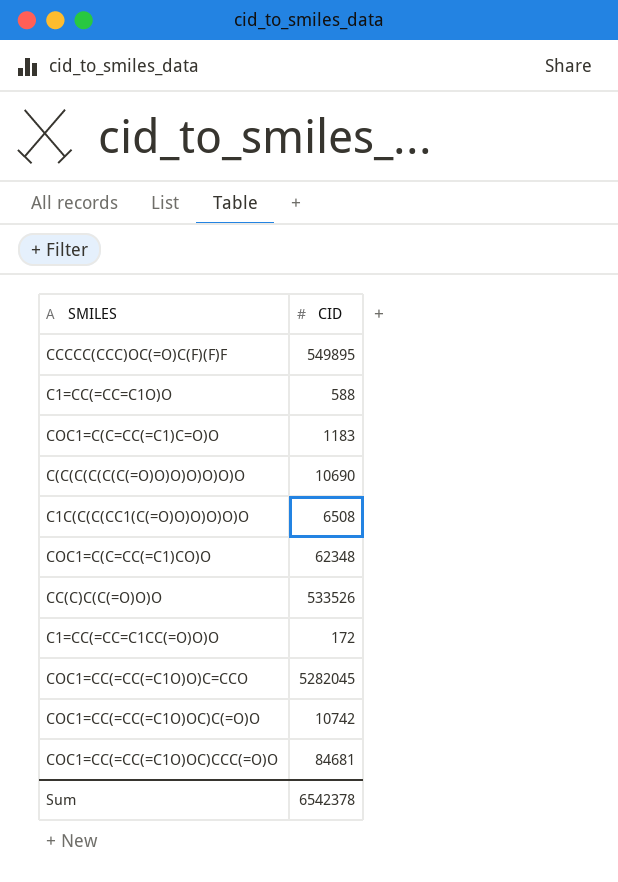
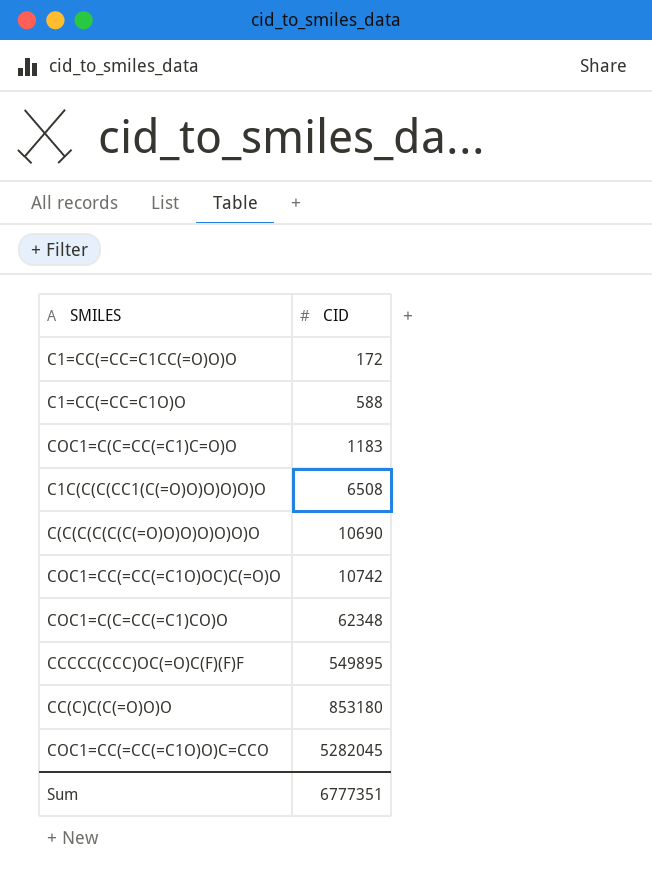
row order: none -> CID ascending
row COC1=CC(=CC(=C1O)OC)CCC(=O)O: 84681 -> none
CC(C)C(C(=O)O)O | CID: 533526 -> 853180
Sum | CID: 6542378 -> 6777351

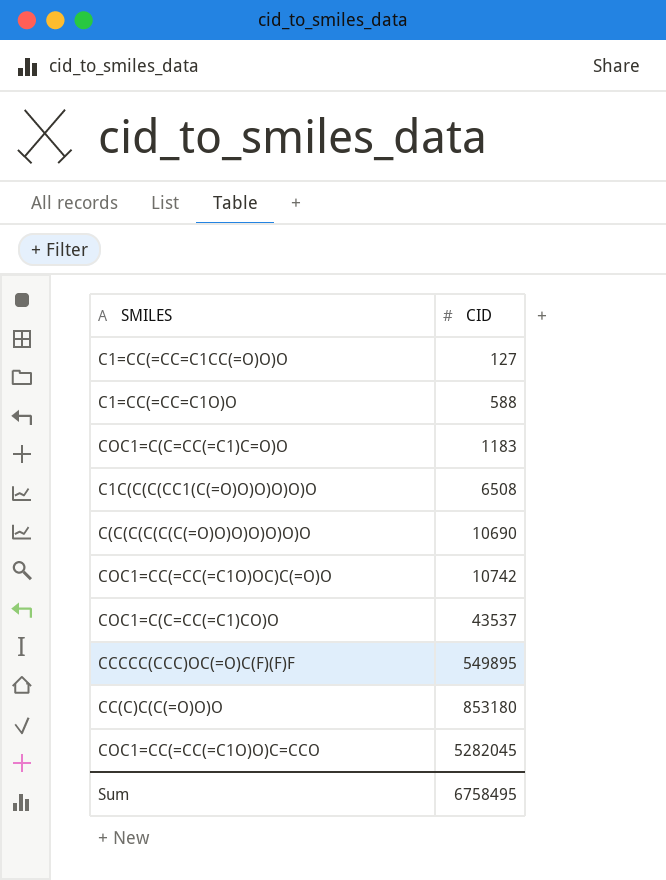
C1=CC(=CC=C1CC(=O)O)O | CID: 172 -> 127
COC1=C(C=CC(=C1)CO)O | CID: 62348 -> 43537
Sum | CID: 6777351 -> 6758495

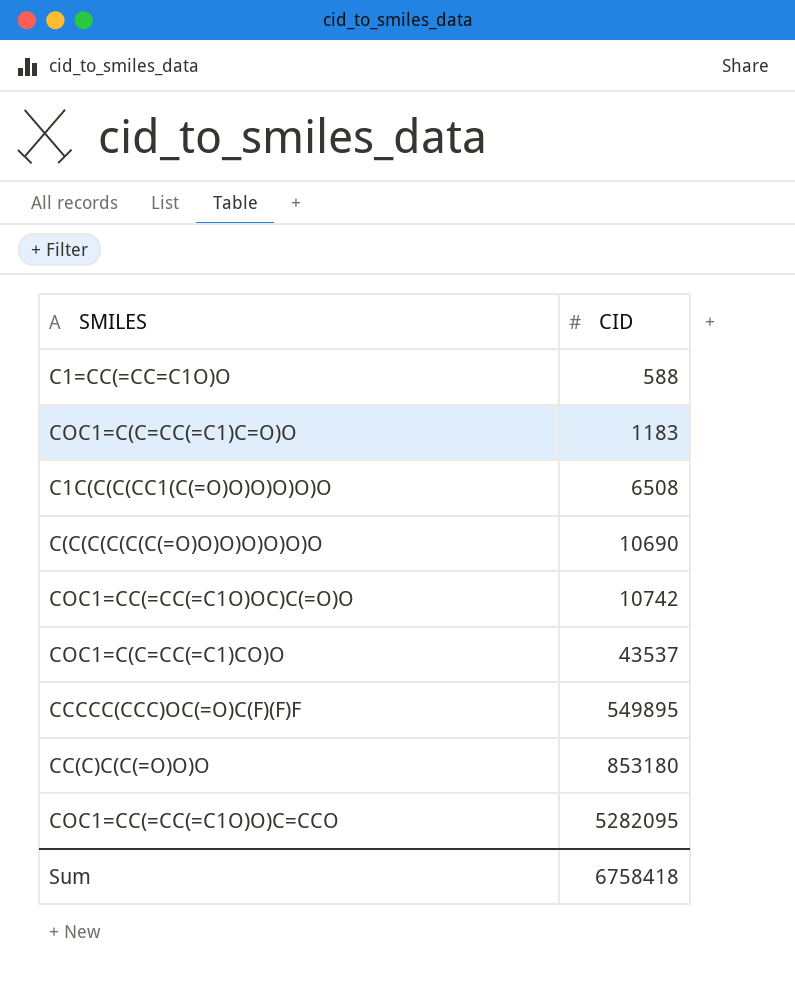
row C1=CC(=CC=C1CC(=O)O)O: 127 -> none
COC1=CC(=CC(=C1O)O)C=CCO | CID: 5282045 -> 5282095
Sum | CID: 6758495 -> 6758418

